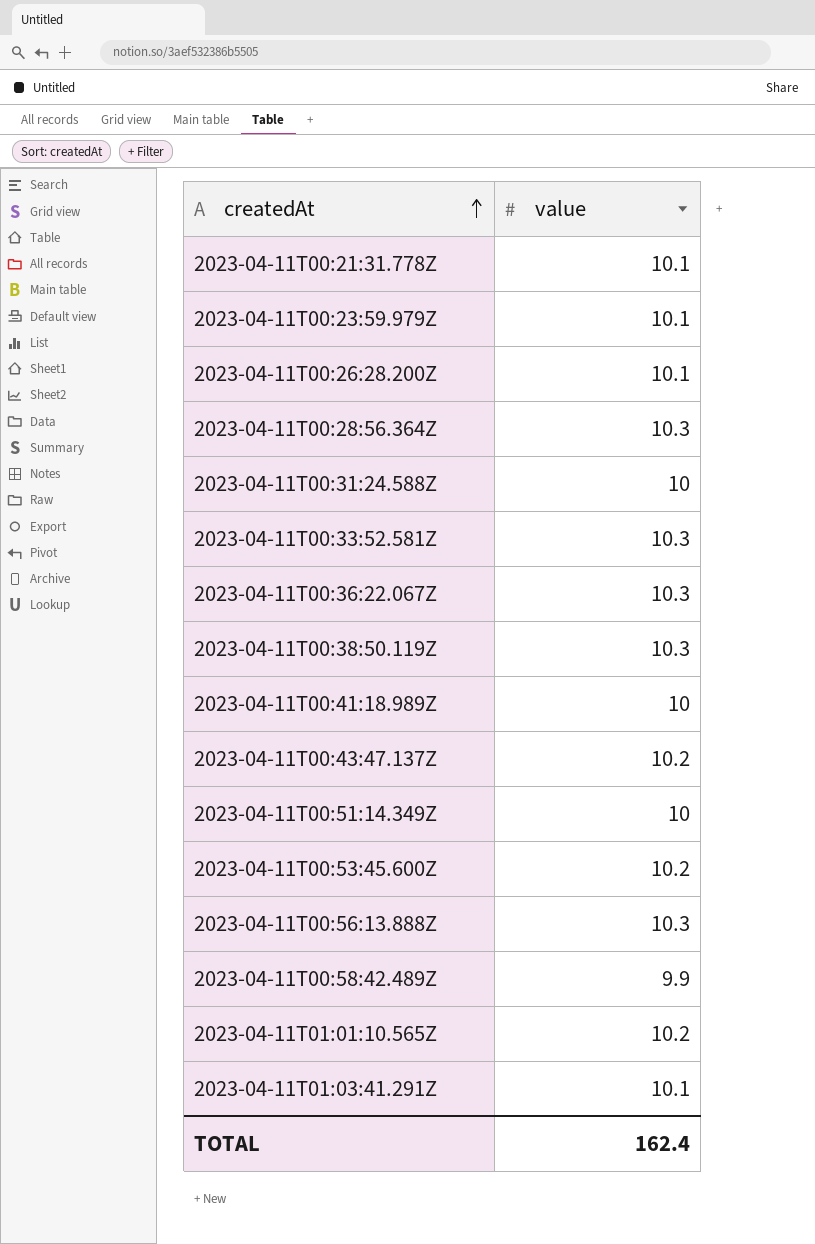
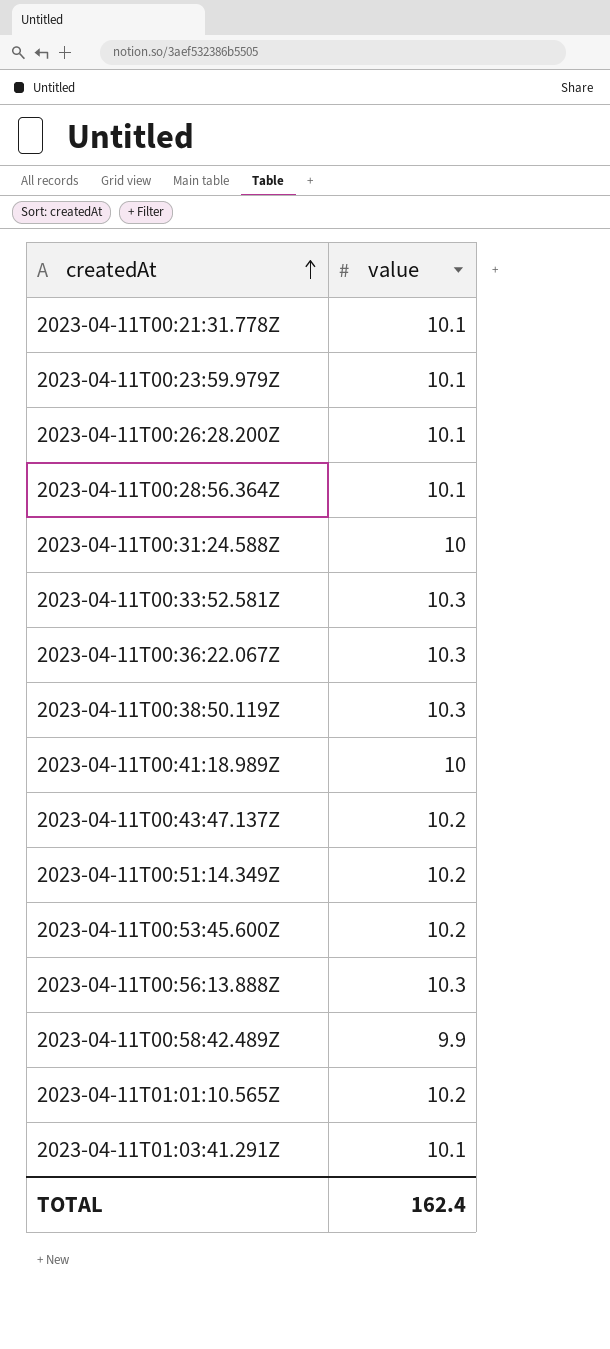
2023-04-11T00:28:56.364Z | value: 10.3 -> 10.1
2023-04-11T00:51:14.349Z | value: 10 -> 10.2

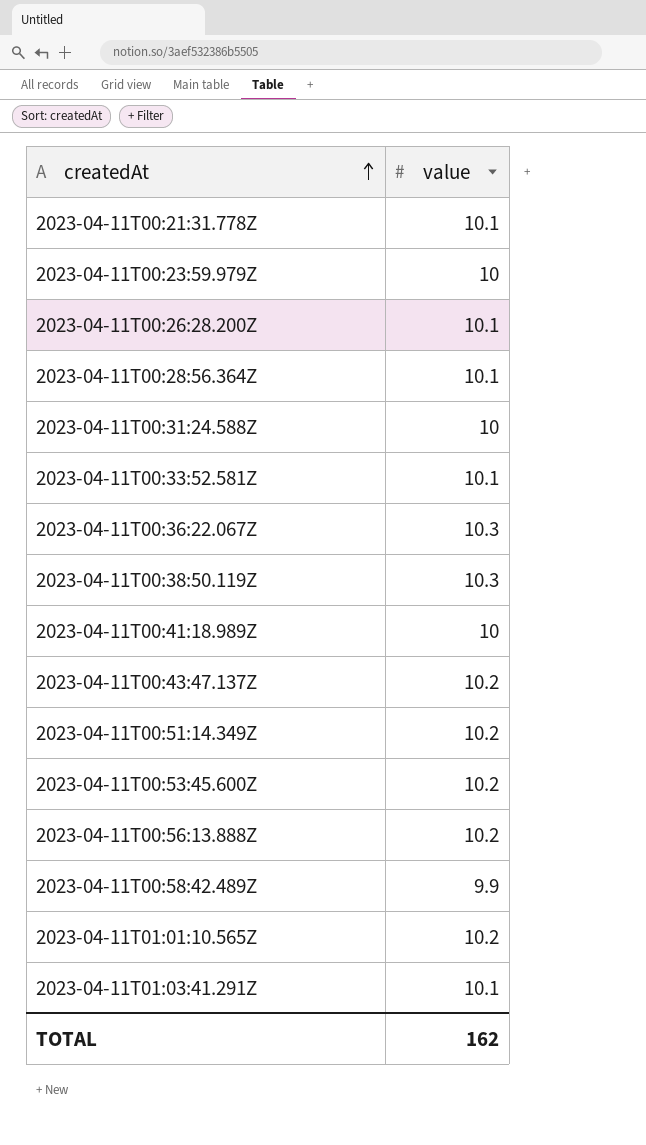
2023-04-11T00:23:59.979Z | value: 10.1 -> 10
2023-04-11T00:33:52.581Z | value: 10.3 -> 10.1
2023-04-11T00:56:13.888Z | value: 10.3 -> 10.2
TOTAL | value: 162.4 -> 162

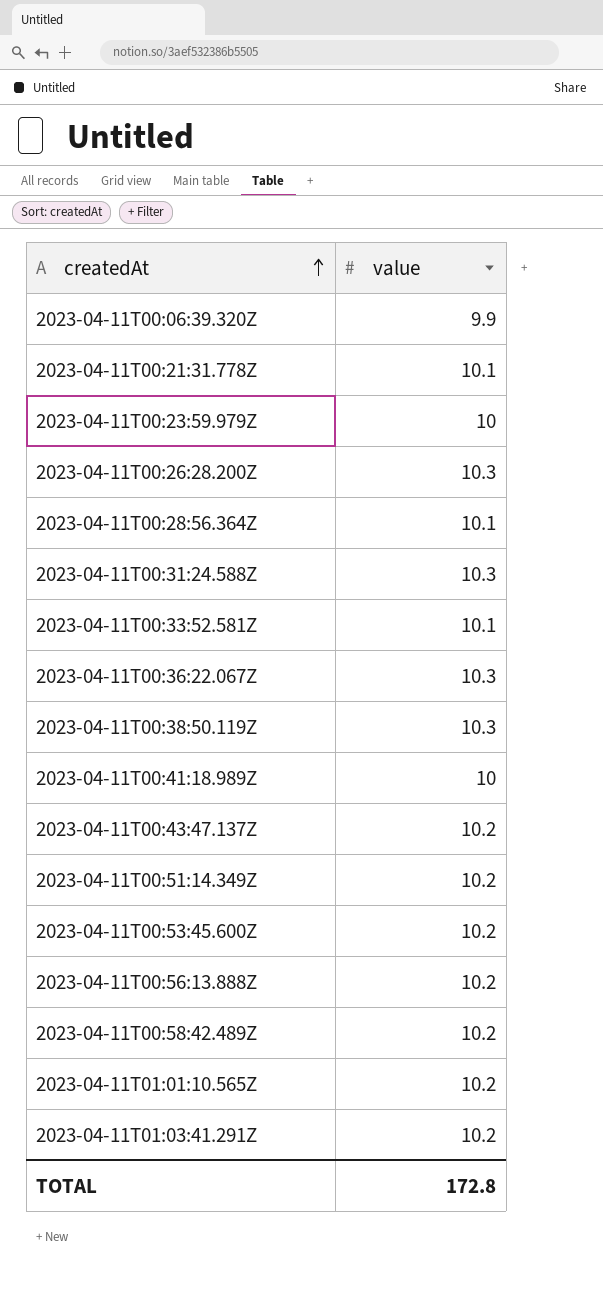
row 2023-04-11T00:06:39.320Z: none -> 9.9
2023-04-11T00:26:28.200Z | value: 10.1 -> 10.3
2023-04-11T00:31:24.588Z | value: 10 -> 10.3
2023-04-11T00:58:42.489Z | value: 9.9 -> 10.2
2023-04-11T01:03:41.291Z | value: 10.1 -> 10.2
TOTAL | value: 162 -> 172.8

